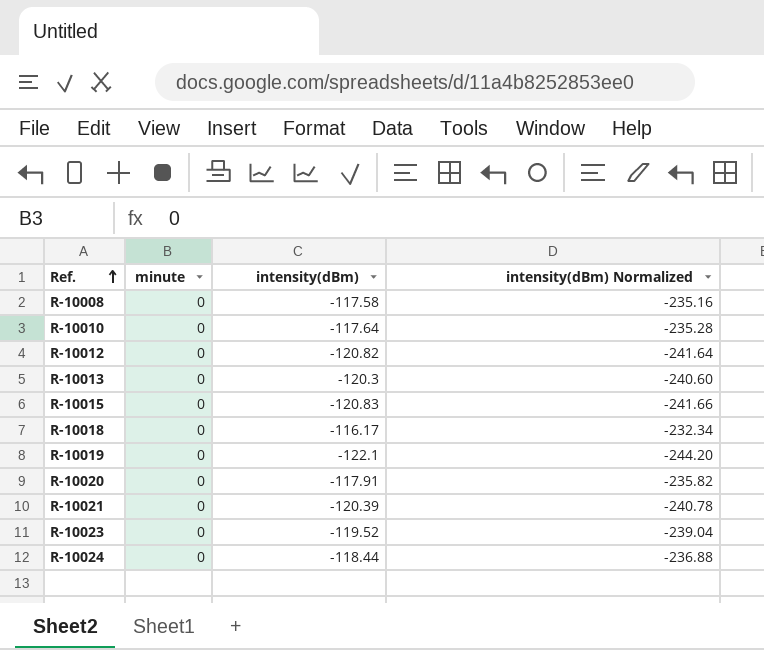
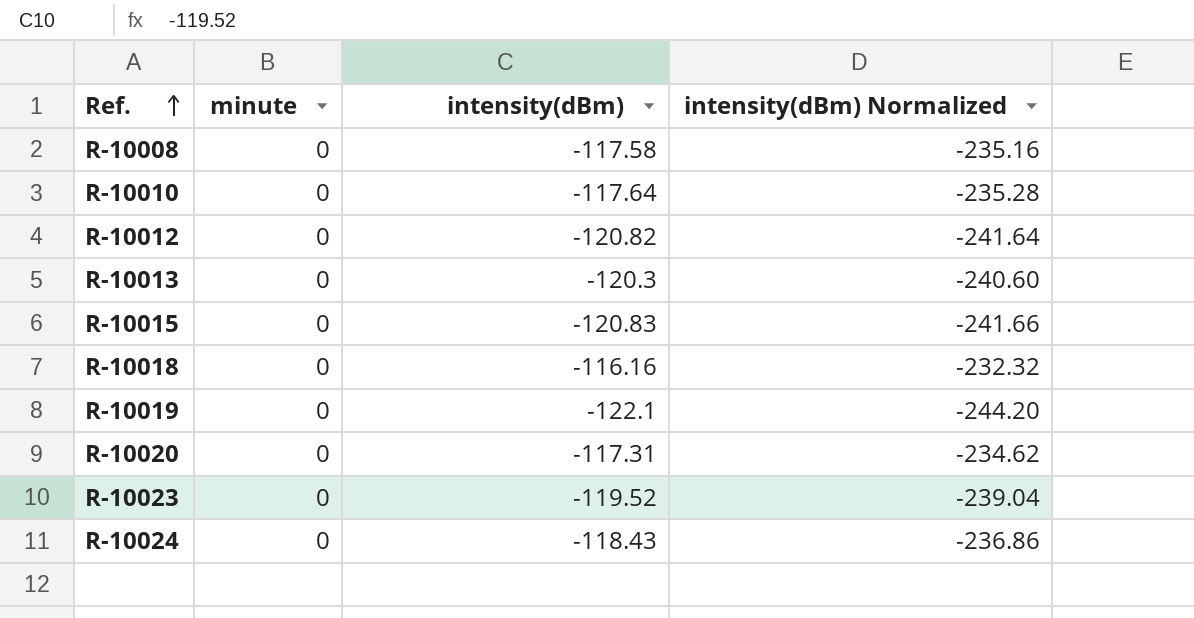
row R-10021: 0 | -120.39 | -240.78 -> none
R-10018 | intensity(dBm): -116.17 -> -116.16
R-10018 | intensity(dBm) Normalized: -232.34 -> -232.32
R-10020 | intensity(dBm): -117.91 -> -117.31
R-10020 | intensity(dBm) Normalized: -235.82 -> -234.62
R-10024 | intensity(dBm): -118.44 -> -118.43
R-10024 | intensity(dBm) Normalized: -236.88 -> -236.86

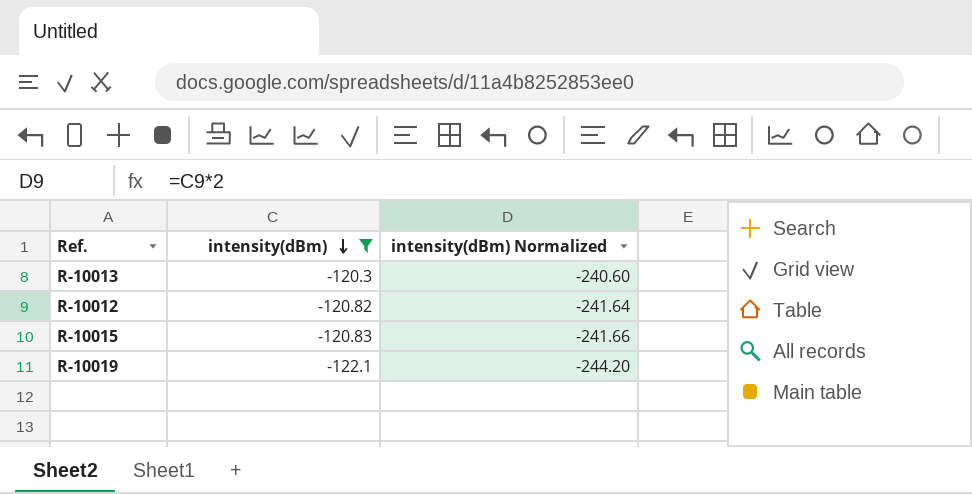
filter: none -> intensity(dBm) <= -120.3
row order: Ref. ascending -> intensity(dBm) descending
column minute | position: 2 -> none

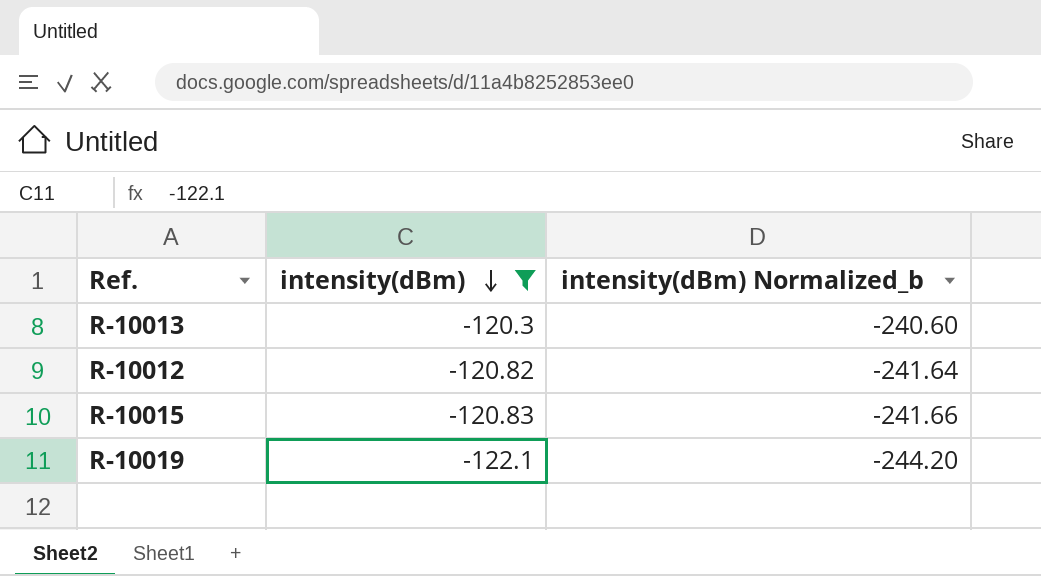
column name: intensity(dBm) Normalized -> intensity(dBm) Normalized_b

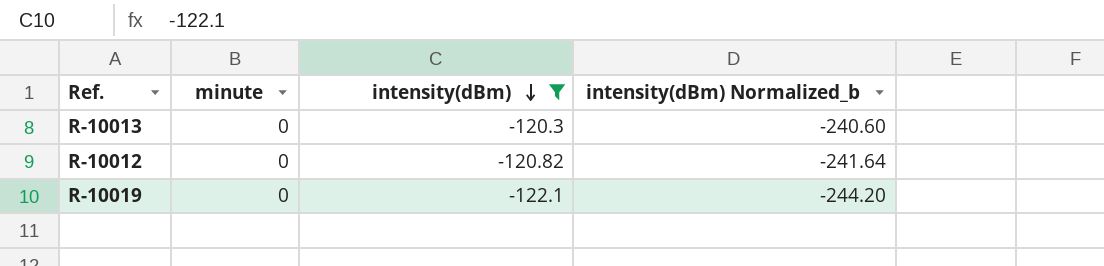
column minute | position: none -> 2
row R-10015: -120.83 | -241.66 -> none

